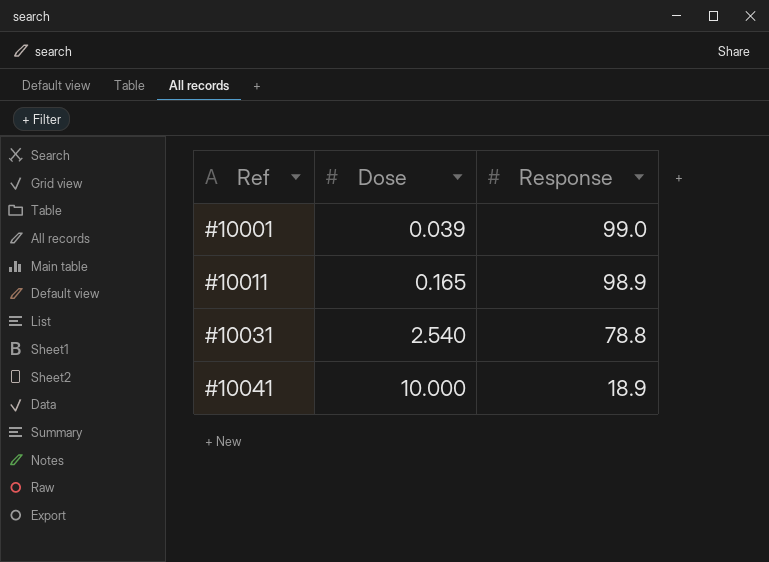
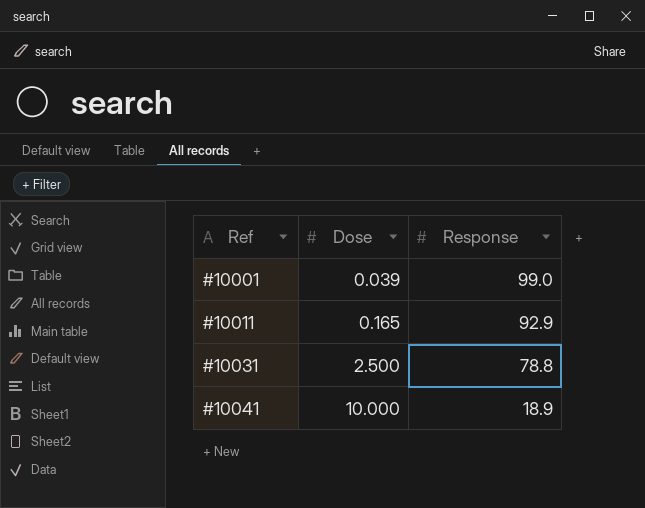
#10011 | Response: 98.9 -> 92.9
#10031 | Dose: 2.540 -> 2.500

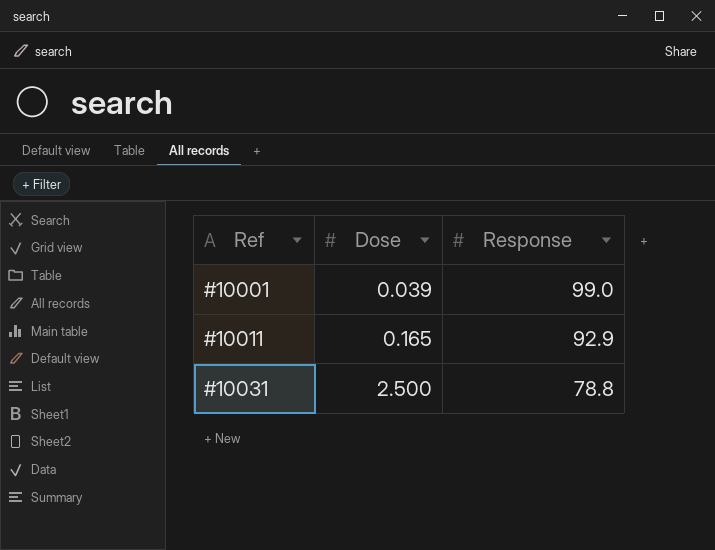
row #10041: 10.000 | 18.9 -> none

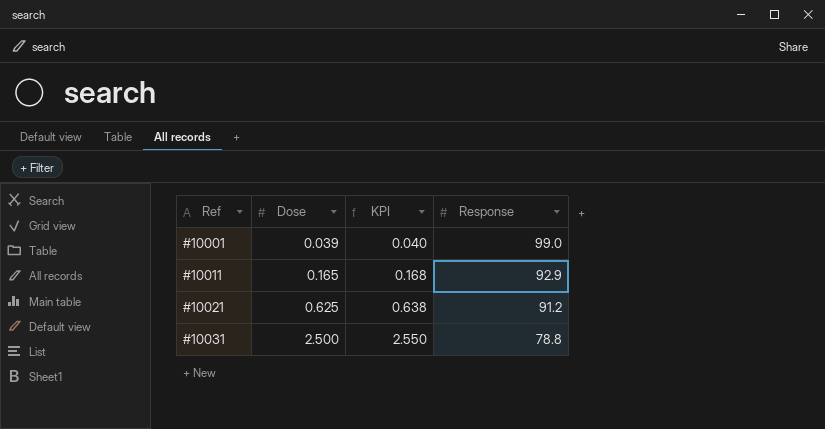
column KPI | formula: none -> [Dose] * 1.02
row #10021: none -> 0.625 | 0.638 | 91.2

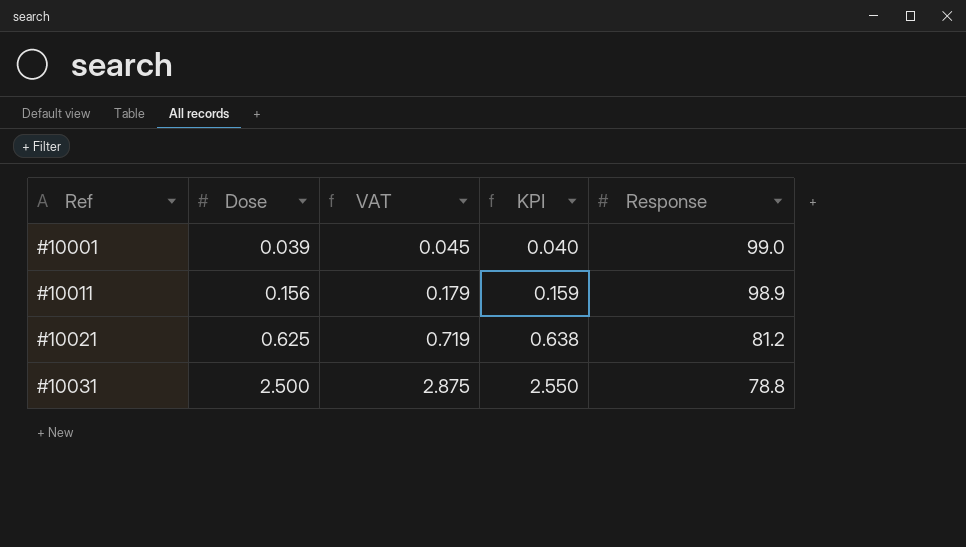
column VAT | formula: none -> [Dose] * 1.15
#10011 | Dose: 0.165 -> 0.156
#10011 | KPI: 0.168 -> 0.159
#10011 | Response: 92.9 -> 98.9
#10021 | Response: 91.2 -> 81.2

